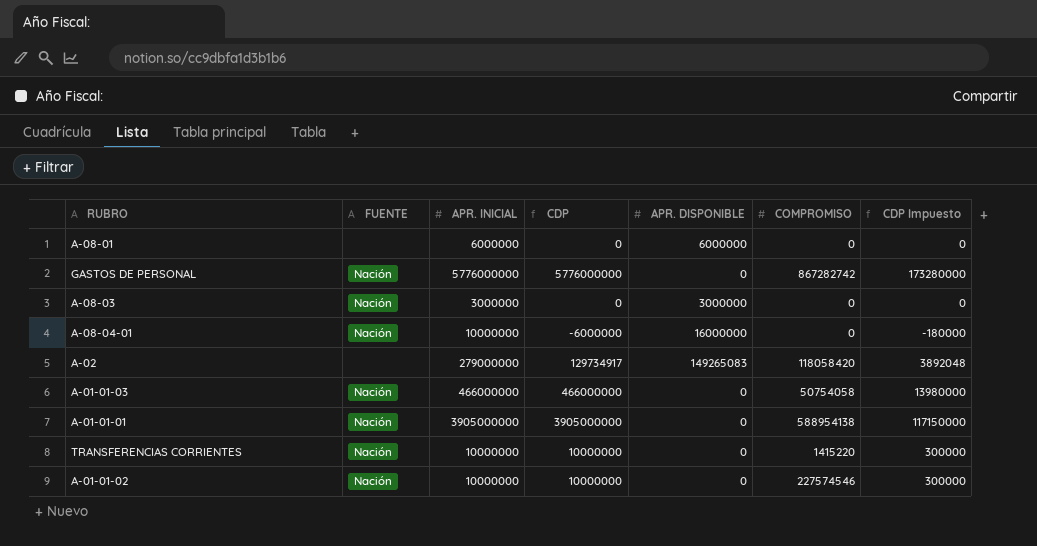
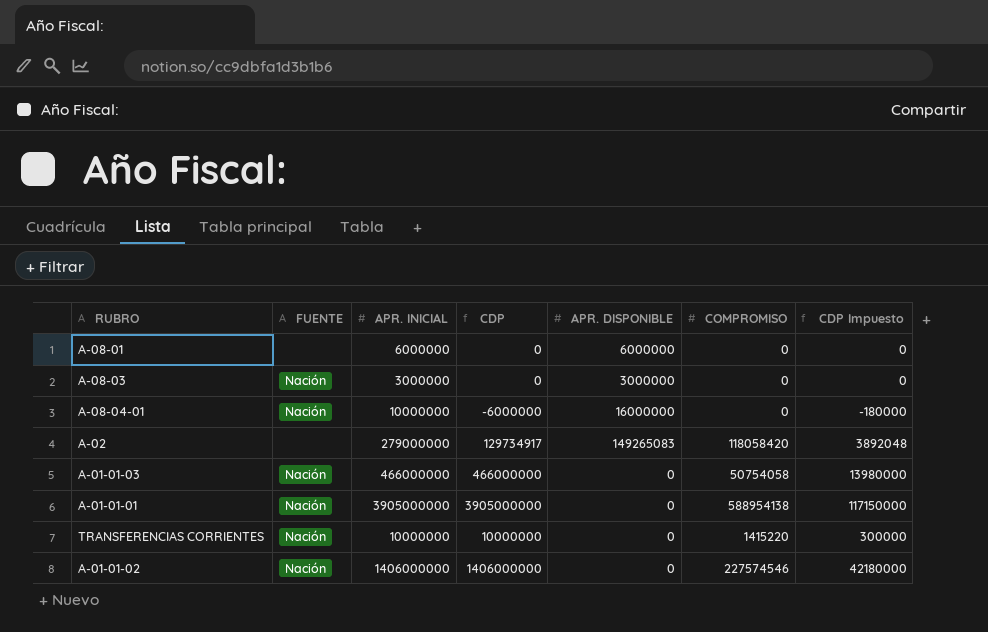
row GASTOS DE PERSONAL: Nación | 5776000000 | 5776000000 | 0 | 867282742 | 173280000 -> none
A-01-01-02 | APR. INICIAL: 10000000 -> 1406000000
A-01-01-02 | CDP: 10000000 -> 1406000000
A-01-01-02 | CDP Impuesto: 300000 -> 42180000

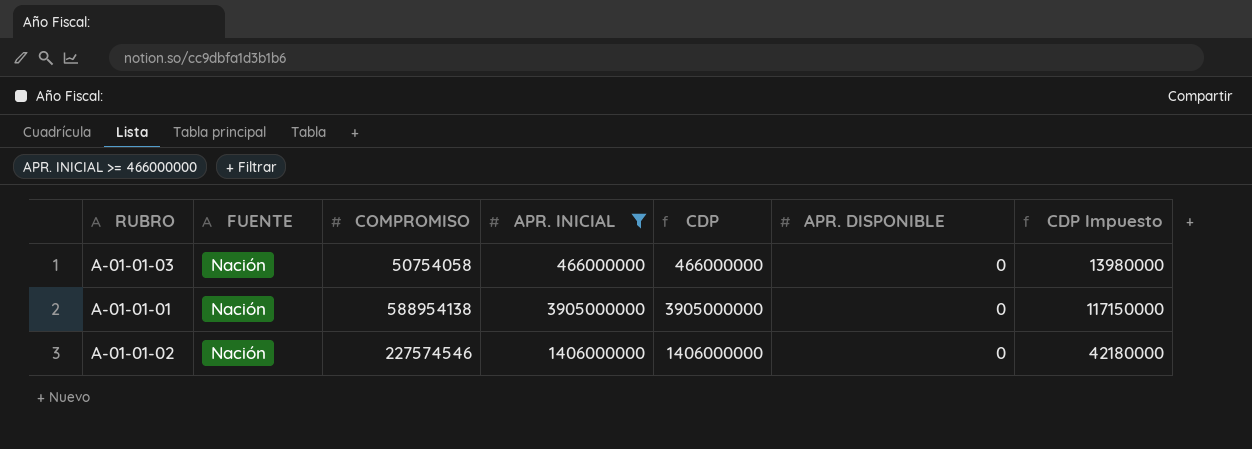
filter: none -> APR. INICIAL >= 466000000
column COMPROMISO | position: 6 -> 3

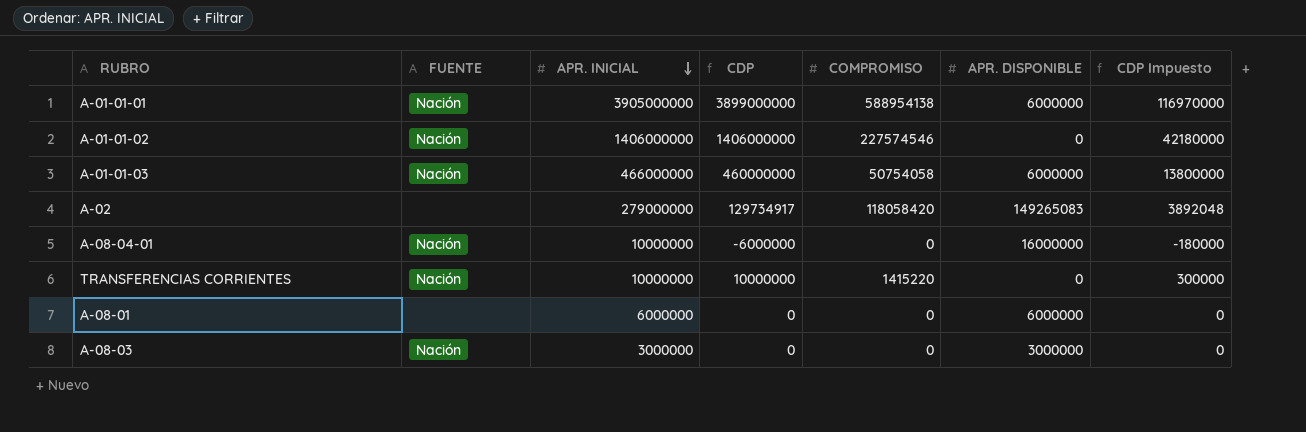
filter: APR. INICIAL >= 466000000 -> none
row order: none -> APR. INICIAL descending
column COMPROMISO | position: 3 -> 5
A-01-01-01 | CDP: 3905000000 -> 3899000000
A-01-01-01 | APR. DISPONIBLE: 0 -> 6000000
A-01-01-01 | CDP Impuesto: 117150000 -> 116970000
A-01-01-03 | CDP: 466000000 -> 460000000
A-01-01-03 | APR. DISPONIBLE: 0 -> 6000000
A-01-01-03 | CDP Impuesto: 13980000 -> 13800000

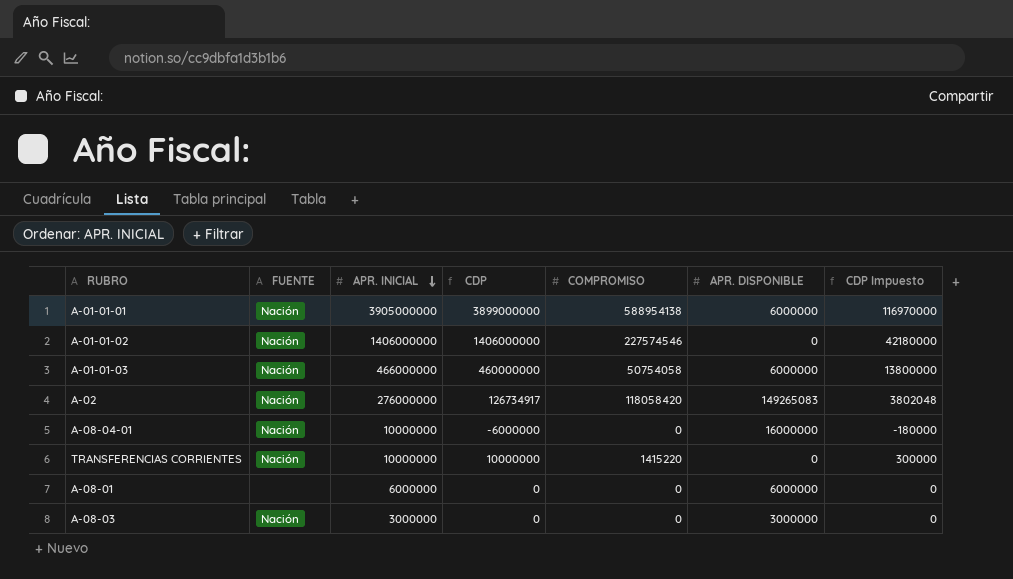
A-02 | FUENTE: none -> Nación
A-02 | APR. INICIAL: 279000000 -> 276000000
A-02 | CDP: 129734917 -> 126734917
A-02 | CDP Impuesto: 3892048 -> 3802048

